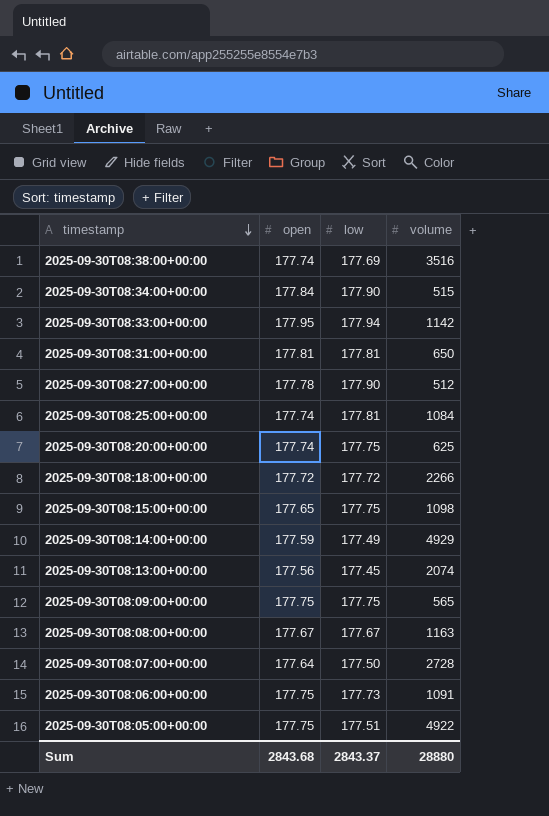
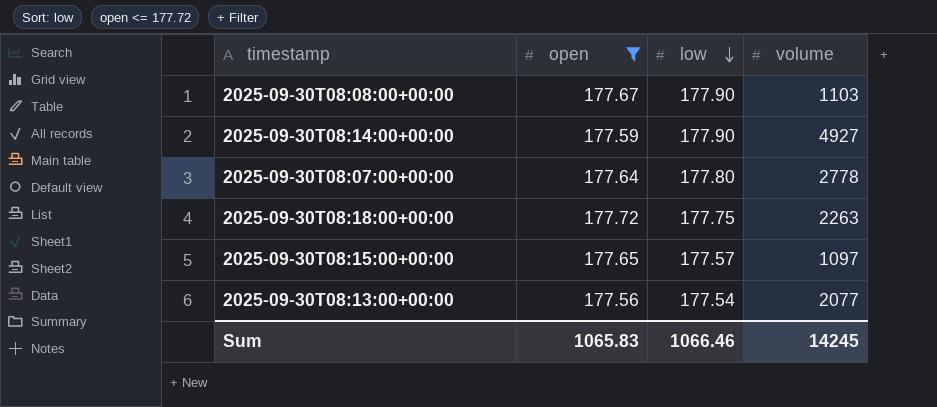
filter: none -> open <= 177.72
row order: timestamp descending -> low descending
2025-09-30T08:08:00+00:00 | low: 177.67 -> 177.90
2025-09-30T08:08:00+00:00 | volume: 1163 -> 1103
2025-09-30T08:14:00+00:00 | low: 177.49 -> 177.90
2025-09-30T08:14:00+00:00 | volume: 4929 -> 4927
2025-09-30T08:07:00+00:00 | low: 177.50 -> 177.80
2025-09-30T08:07:00+00:00 | volume: 2728 -> 2778
2025-09-30T08:18:00+00:00 | low: 177.72 -> 177.75
2025-09-30T08:18:00+00:00 | volume: 2266 -> 2263
2025-09-30T08:15:00+00:00 | low: 177.75 -> 177.57
2025-09-30T08:15:00+00:00 | volume: 1098 -> 1097
2025-09-30T08:13:00+00:00 | low: 177.45 -> 177.54
2025-09-30T08:13:00+00:00 | volume: 2074 -> 2077
Sum | open: 2843.68 -> 1065.83
Sum | low: 2843.37 -> 1066.46
Sum | volume: 28880 -> 14245

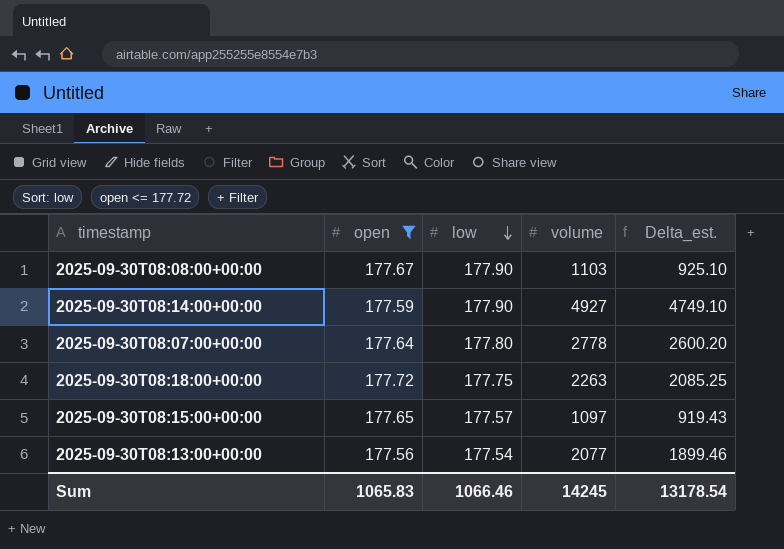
column Delta_est. | formula: none -> [volume] - [low]

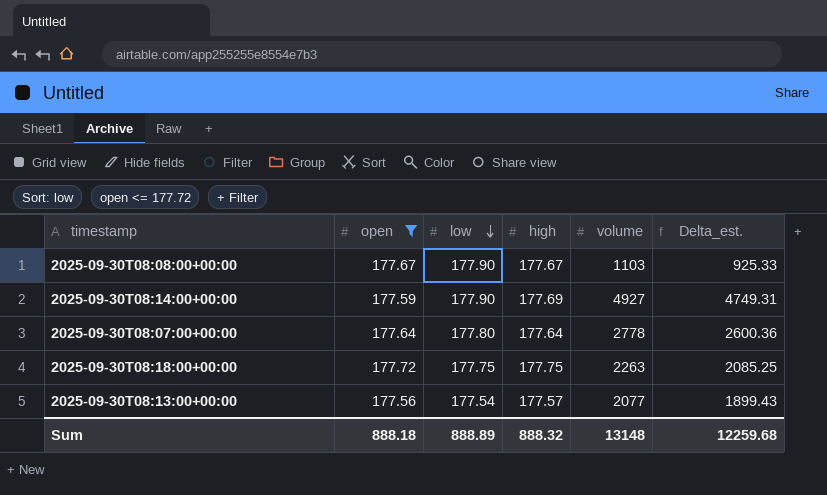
column high | position: none -> 4
column Delta_est. | formula: [volume] - [low] -> [volume] - [high]
row 2025-09-30T08:15:00+00:00: 177.65 | 177.57 | 1097 | 919.43 -> none
Sum | open: 1065.83 -> 888.18
Sum | low: 1066.46 -> 888.89
Sum | volume: 14245 -> 13148
Sum | Delta_est.: 13178.54 -> 12259.68

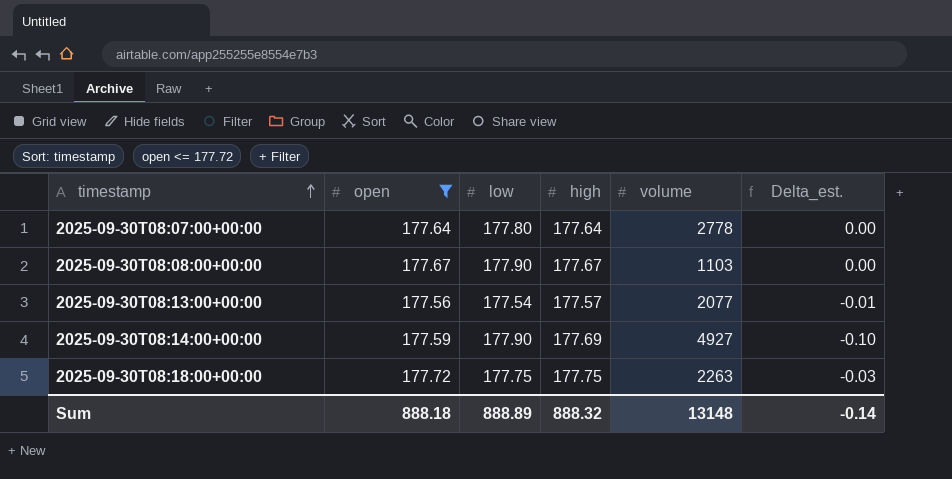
row order: low descending -> timestamp ascending
column Delta_est. | formula: [volume] - [high] -> [open] - [high]
Sum | Delta_est.: 12259.68 -> -0.14

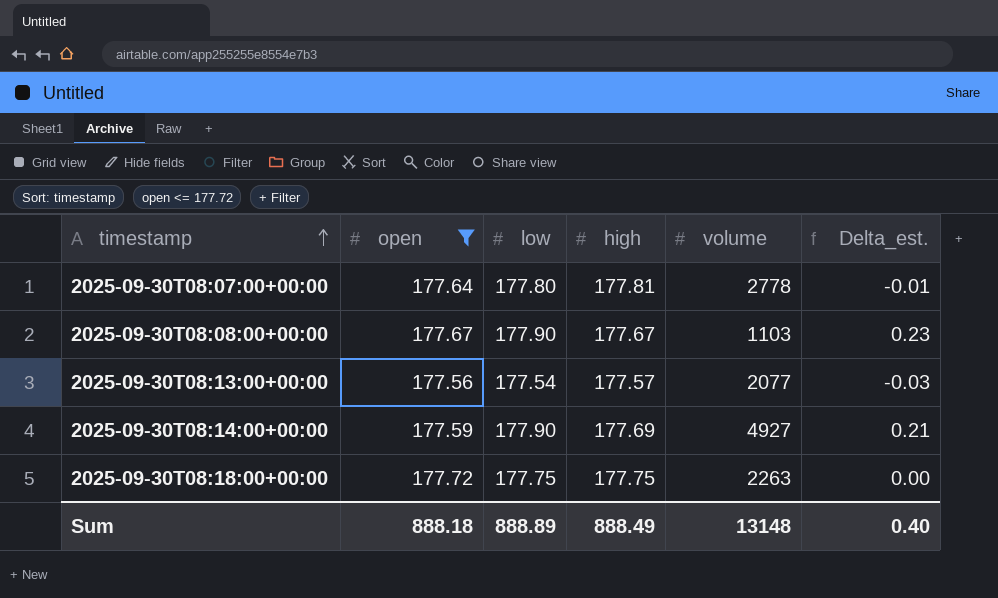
column Delta_est. | formula: [open] - [high] -> [low] - [high]
2025-09-30T08:07:00+00:00 | high: 177.64 -> 177.81
Sum | high: 888.32 -> 888.49
Sum | Delta_est.: -0.14 -> 0.40

